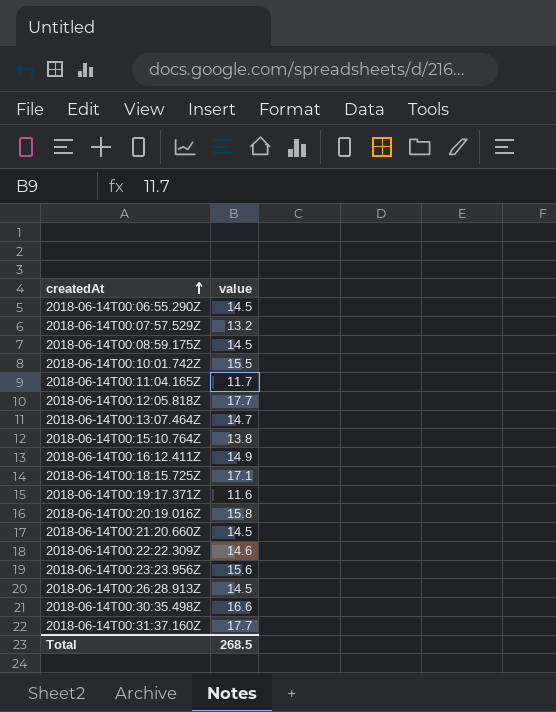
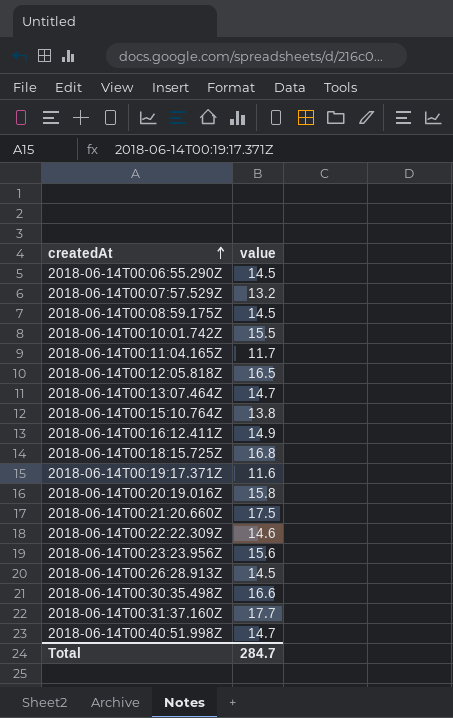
2018-06-14T00:12:05.818Z | value: 17.7 -> 16.5
2018-06-14T00:18:15.725Z | value: 17.1 -> 16.8
2018-06-14T00:21:20.660Z | value: 14.5 -> 17.5
row 2018-06-14T00:40:51.998Z: none -> 14.7
Total | value: 268.5 -> 284.7

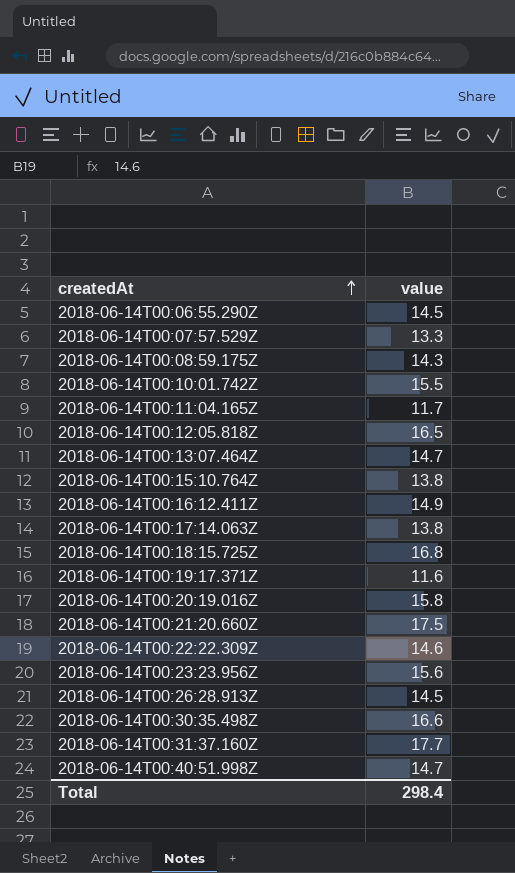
2018-06-14T00:07:57.529Z | value: 13.2 -> 13.3
2018-06-14T00:08:59.175Z | value: 14.5 -> 14.3
row 2018-06-14T00:17:14.063Z: none -> 13.8
Total | value: 284.7 -> 298.4

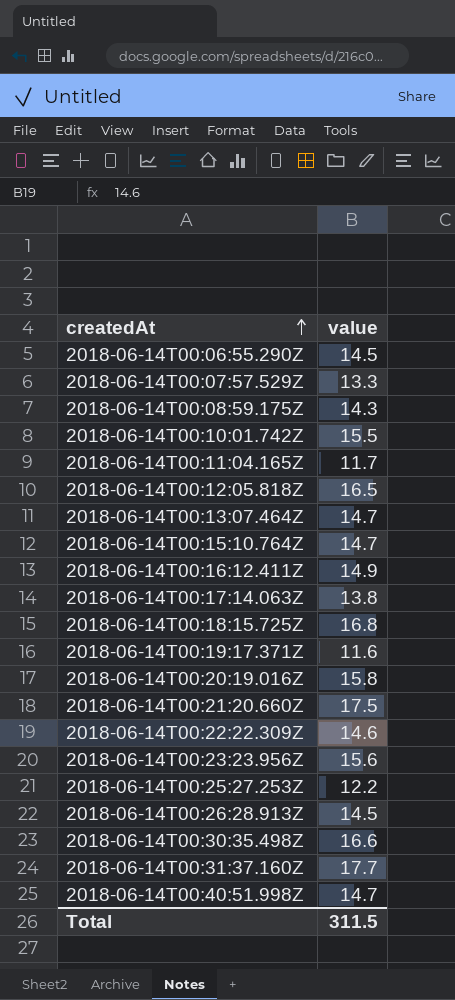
2018-06-14T00:15:10.764Z | value: 13.8 -> 14.7
row 2018-06-14T00:25:27.253Z: none -> 12.2
Total | value: 298.4 -> 311.5

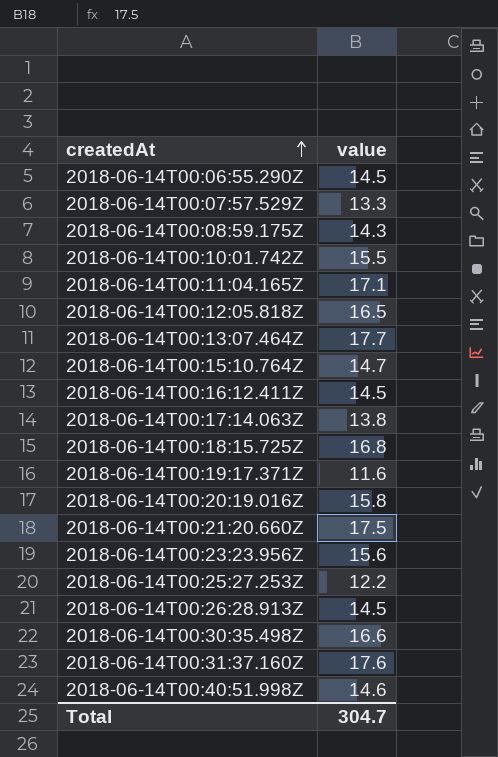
row 2018-06-14T00:22:22.309Z: 14.6 -> none
2018-06-14T00:11:04.165Z | value: 11.7 -> 17.1
2018-06-14T00:13:07.464Z | value: 14.7 -> 17.7
2018-06-14T00:16:12.411Z | value: 14.9 -> 14.5
2018-06-14T00:31:37.160Z | value: 17.7 -> 17.6
2018-06-14T00:40:51.998Z | value: 14.7 -> 14.6
Total | value: 311.5 -> 304.7

